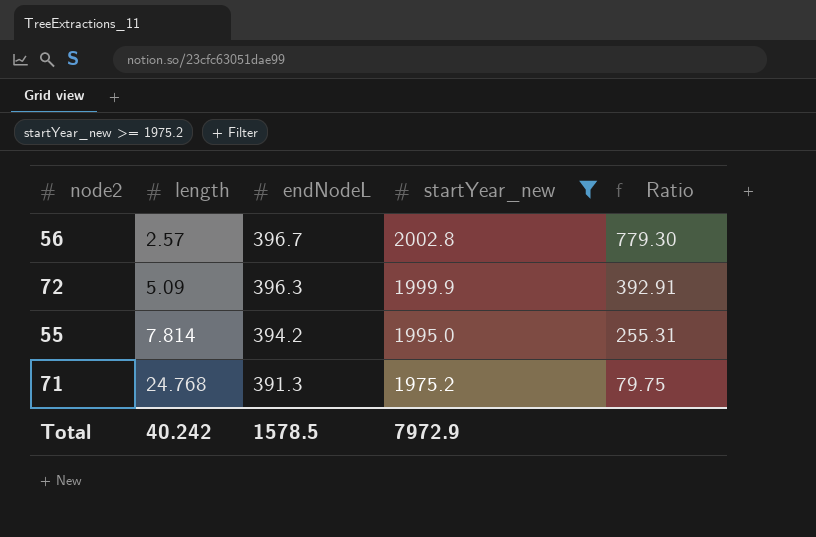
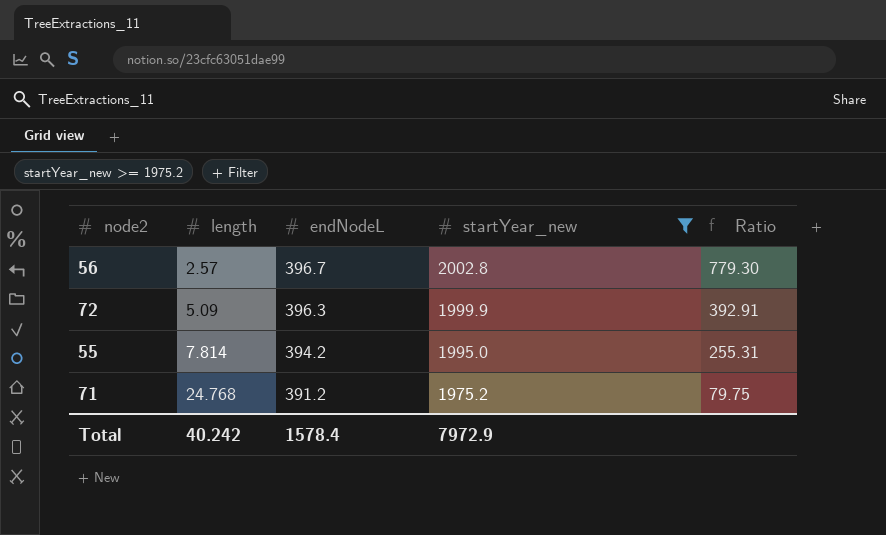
71 | endNodeL: 391.3 -> 391.2
Total | endNodeL: 1578.5 -> 1578.4

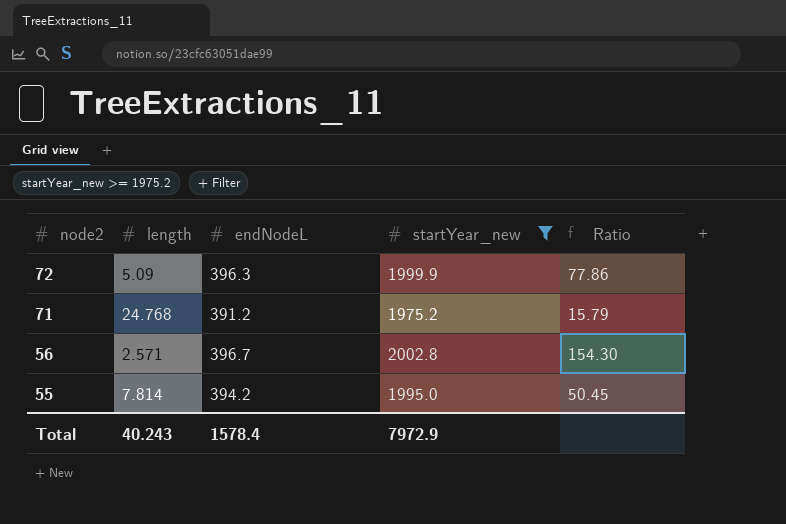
row order: length ascending -> node2 descending
column Ratio | formula: [startYear_new] / [length] -> [endNodeL] / [length]
56 | length: 2.57 -> 2.571
Total | length: 40.242 -> 40.243

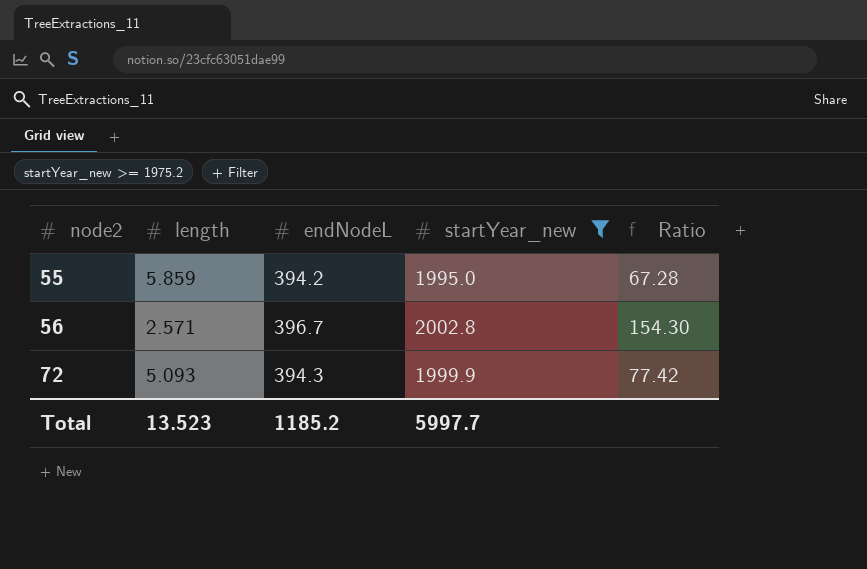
row order: node2 descending -> node2 ascending
row 71: 24.768 | 391.2 | 1975.2 | 15.79 -> none
55 | length: 7.814 -> 5.859
55 | Ratio: 50.45 -> 67.28
72 | length: 5.09 -> 5.093
72 | endNodeL: 396.3 -> 394.3
72 | Ratio: 77.86 -> 77.42
Total | length: 40.243 -> 13.523
Total | endNodeL: 1578.4 -> 1185.2
Total | startYear_new: 7972.9 -> 5997.7

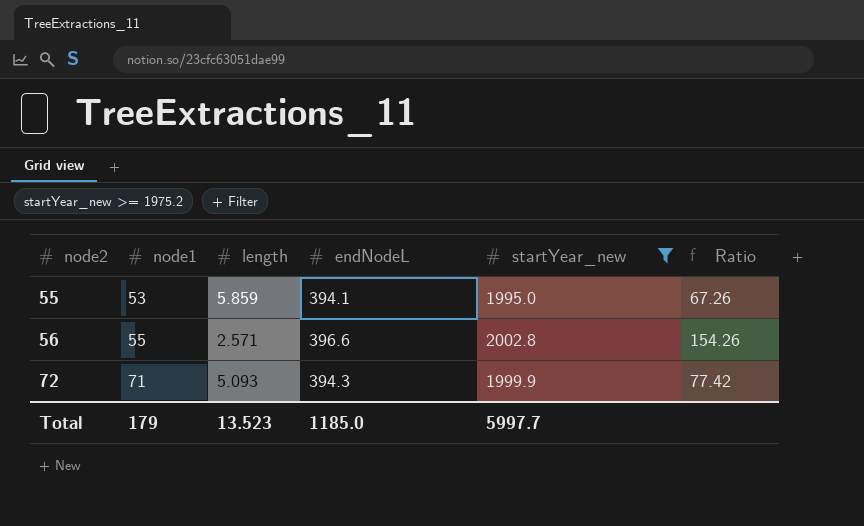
column node1 | position: none -> 2
55 | endNodeL: 394.2 -> 394.1
55 | Ratio: 67.28 -> 67.26
56 | endNodeL: 396.7 -> 396.6
56 | Ratio: 154.30 -> 154.26
Total | endNodeL: 1185.2 -> 1185.0

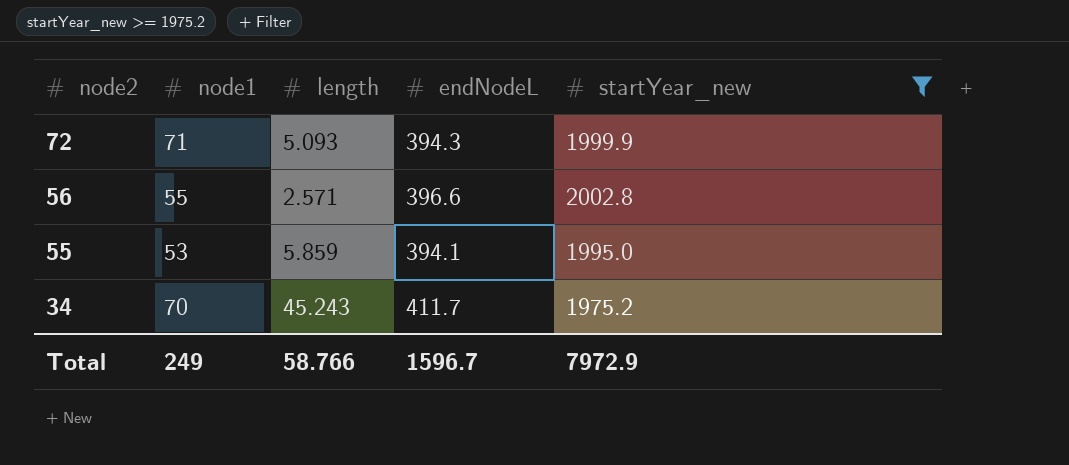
row order: node2 ascending -> node2 descending
column Ratio | formula: [endNodeL] / [length] -> none
row 34: none -> 70 | 45.243 | 411.7 | 1975.2
Total | node1: 179 -> 249
Total | length: 13.523 -> 58.766
Total | endNodeL: 1185.0 -> 1596.7
Total | startYear_new: 5997.7 -> 7972.9

